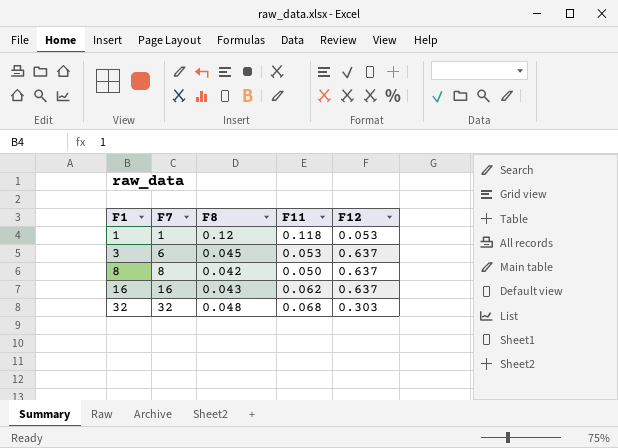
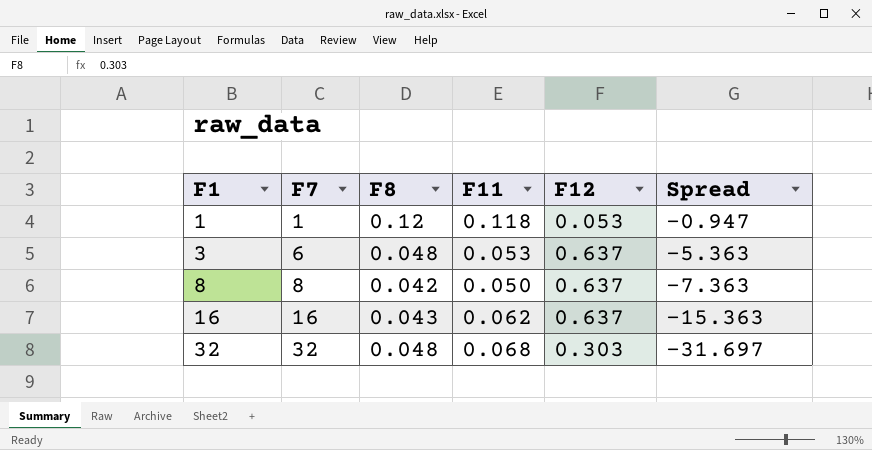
column Spread | formula: none -> [F12] - [F7]
3 | F8: 0.045 -> 0.048

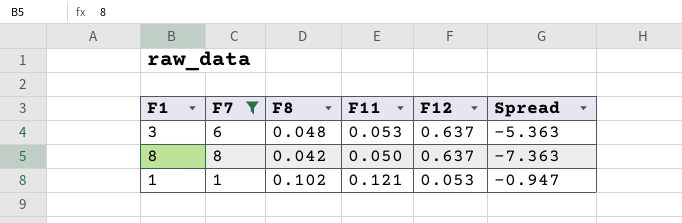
filter: none -> F7 <= 8
row order: F1 ascending -> F12 descending
1 | F8: 0.12 -> 0.102
1 | F11: 0.118 -> 0.121

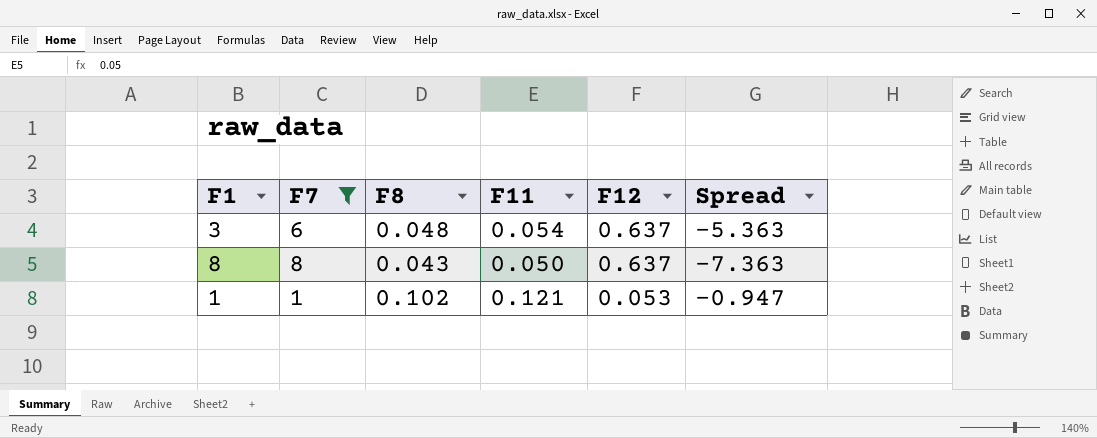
3 | F11: 0.053 -> 0.054
8 | F8: 0.042 -> 0.043

